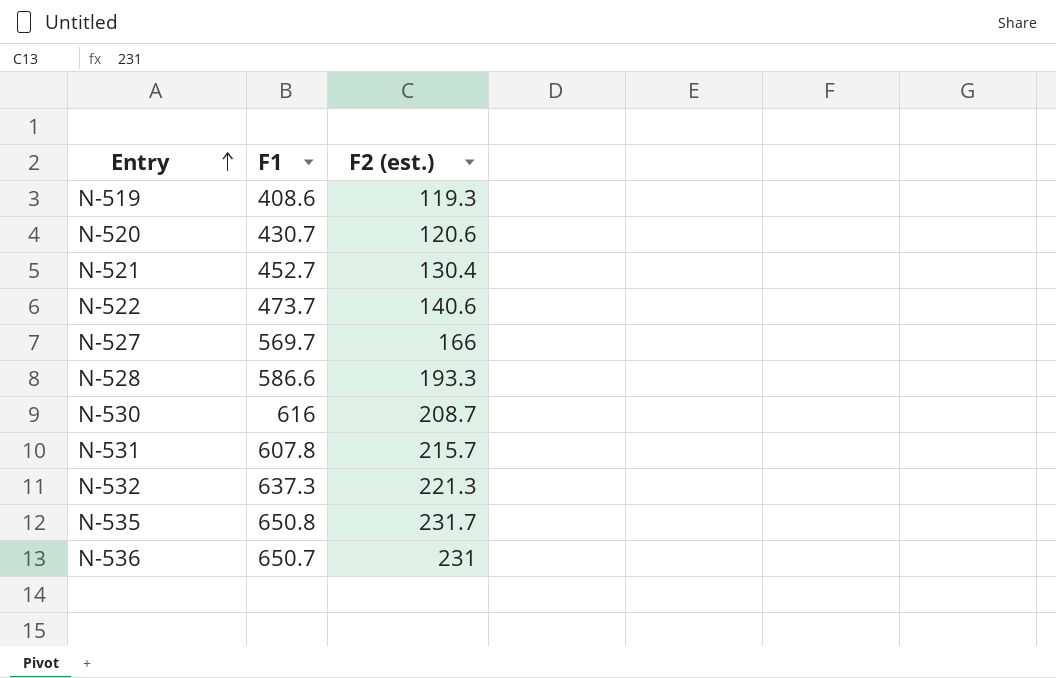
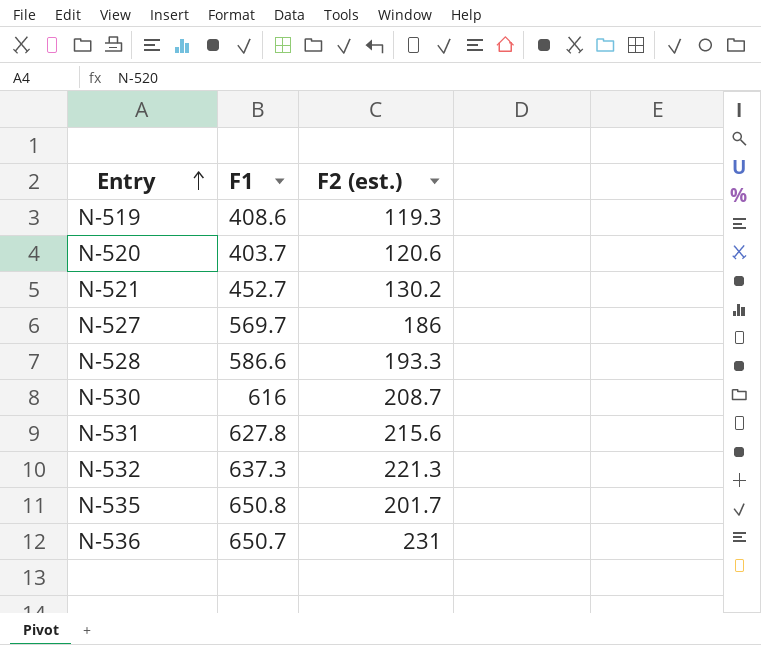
row N-522: 473.7 | 140.6 -> none
N-520 | F1: 430.7 -> 403.7
N-521 | F2 (est.): 130.4 -> 130.2
N-527 | F2 (est.): 166 -> 186
N-531 | F1: 607.8 -> 627.8
N-531 | F2 (est.): 215.7 -> 215.6
N-535 | F2 (est.): 231.7 -> 201.7

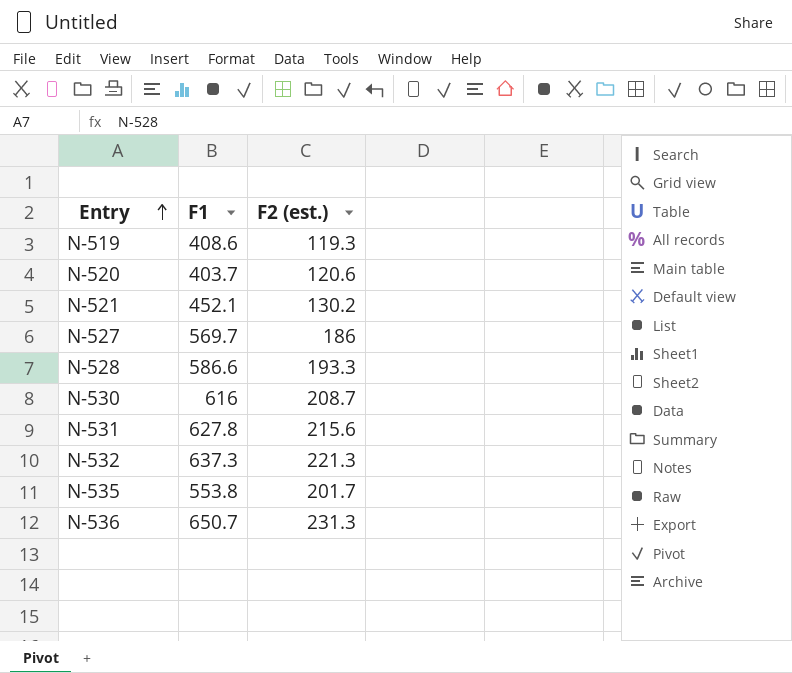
N-521 | F1: 452.7 -> 452.1
N-535 | F1: 650.8 -> 553.8
N-536 | F2 (est.): 231 -> 231.3

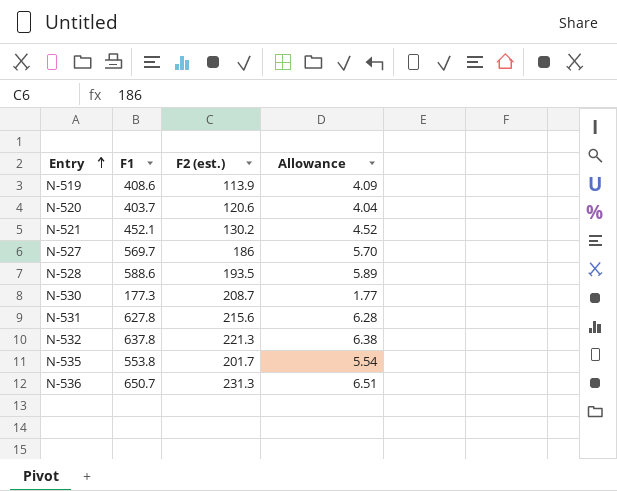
column Allowance | formula: none -> [F1] * 0.01
N-519 | F2 (est.): 119.3 -> 113.9
N-528 | F1: 586.6 -> 588.6
N-528 | F2 (est.): 193.3 -> 193.5
N-530 | F1: 616 -> 177.3
N-532 | F1: 637.3 -> 637.8

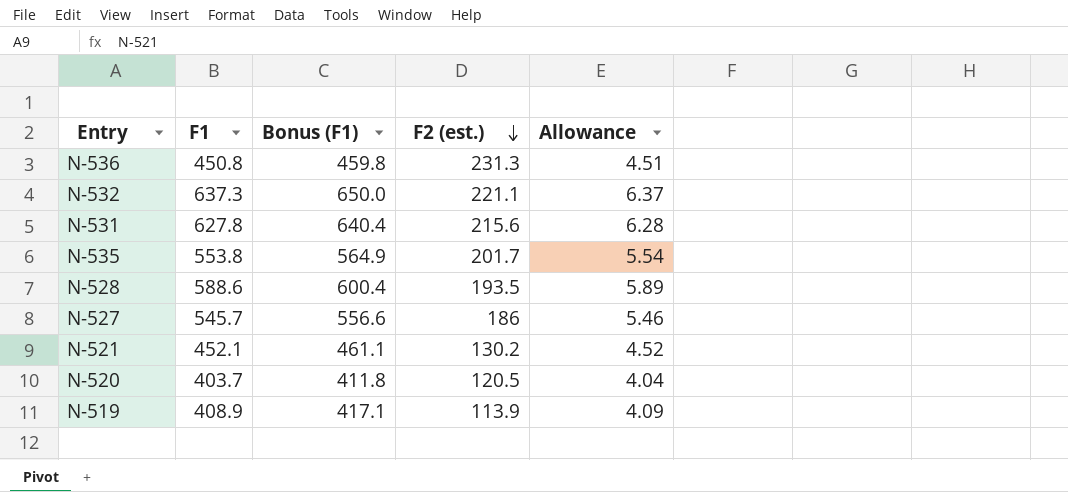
row order: Entry ascending -> F2 (est.) descending
column Bonus (F1) | formula: none -> [F1] * 1.02
row N-530: 177.3 | 208.7 | 1.77 -> none
N-536 | F1: 650.7 -> 450.8
N-536 | Allowance: 6.51 -> 4.51
N-532 | F1: 637.8 -> 637.3
N-532 | F2 (est.): 221.3 -> 221.1
N-532 | Allowance: 6.38 -> 6.37
N-527 | F1: 569.7 -> 545.7
N-527 | Allowance: 5.70 -> 5.46
N-520 | F2 (est.): 120.6 -> 120.5
N-519 | F1: 408.6 -> 408.9

